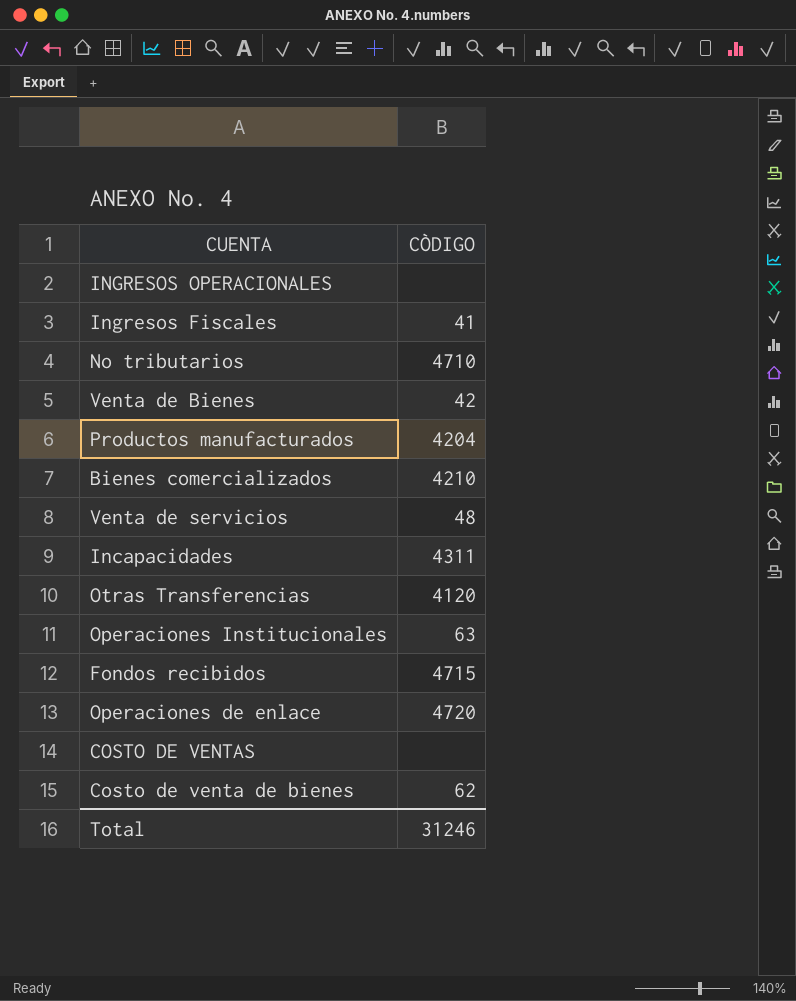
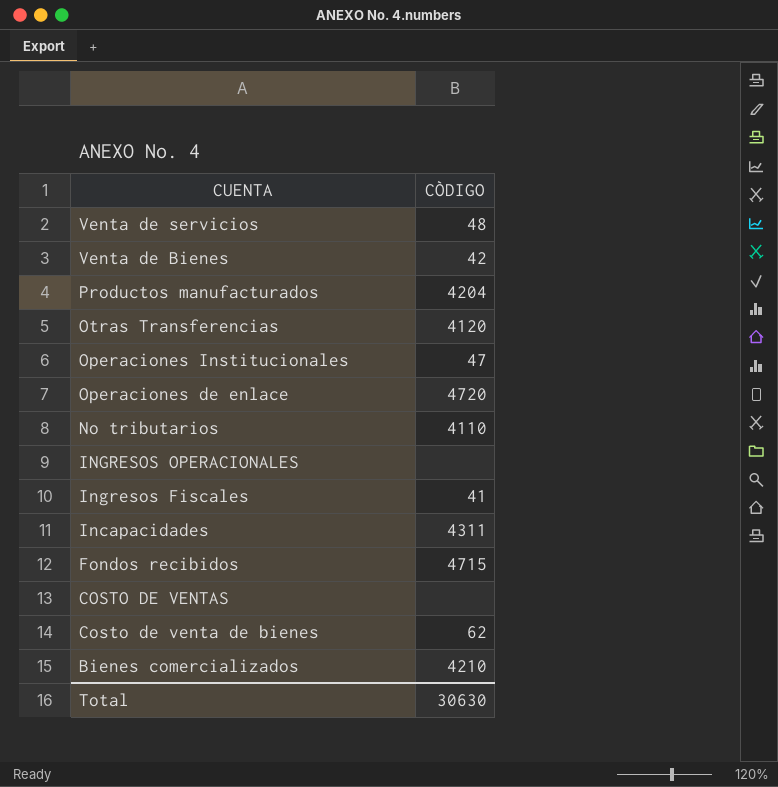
row order: none -> CUENTA descending
Operaciones Institucionales | CÒDIGO: 63 -> 47
No tributarios | CÒDIGO: 4710 -> 4110
Total | CÒDIGO: 31246 -> 30630

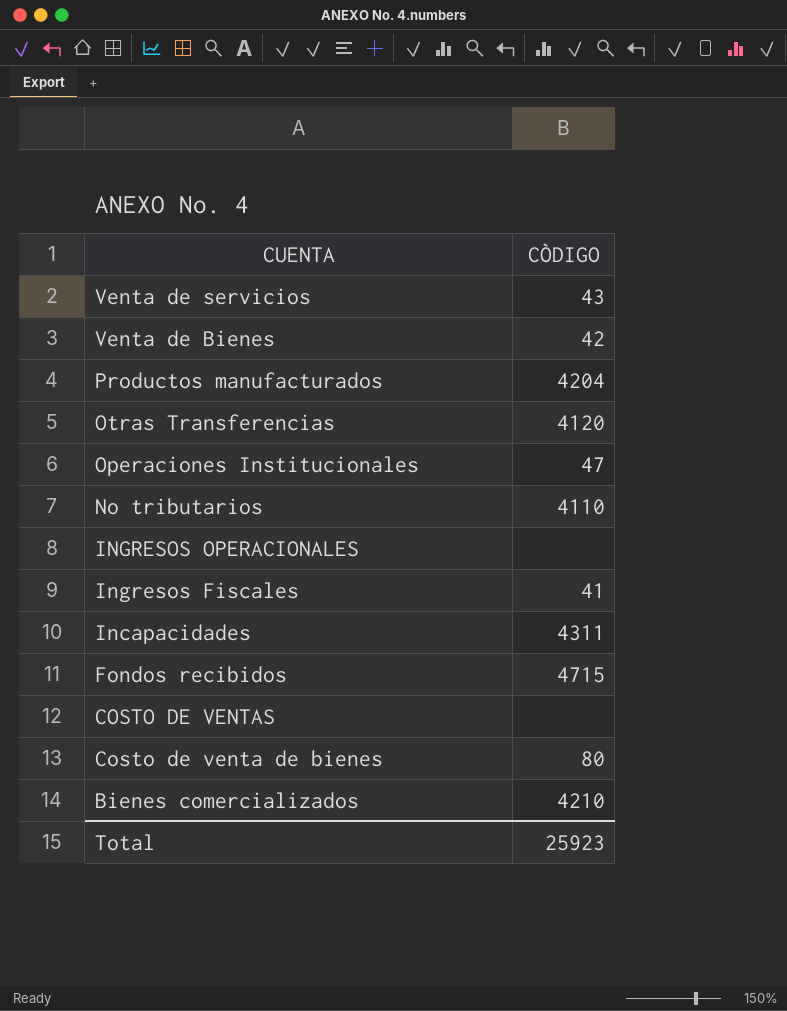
row Operaciones de enlace: 4720 -> none
Venta de servicios | CÒDIGO: 48 -> 43
Costo de venta de bienes | CÒDIGO: 62 -> 80
Total | CÒDIGO: 30630 -> 25923

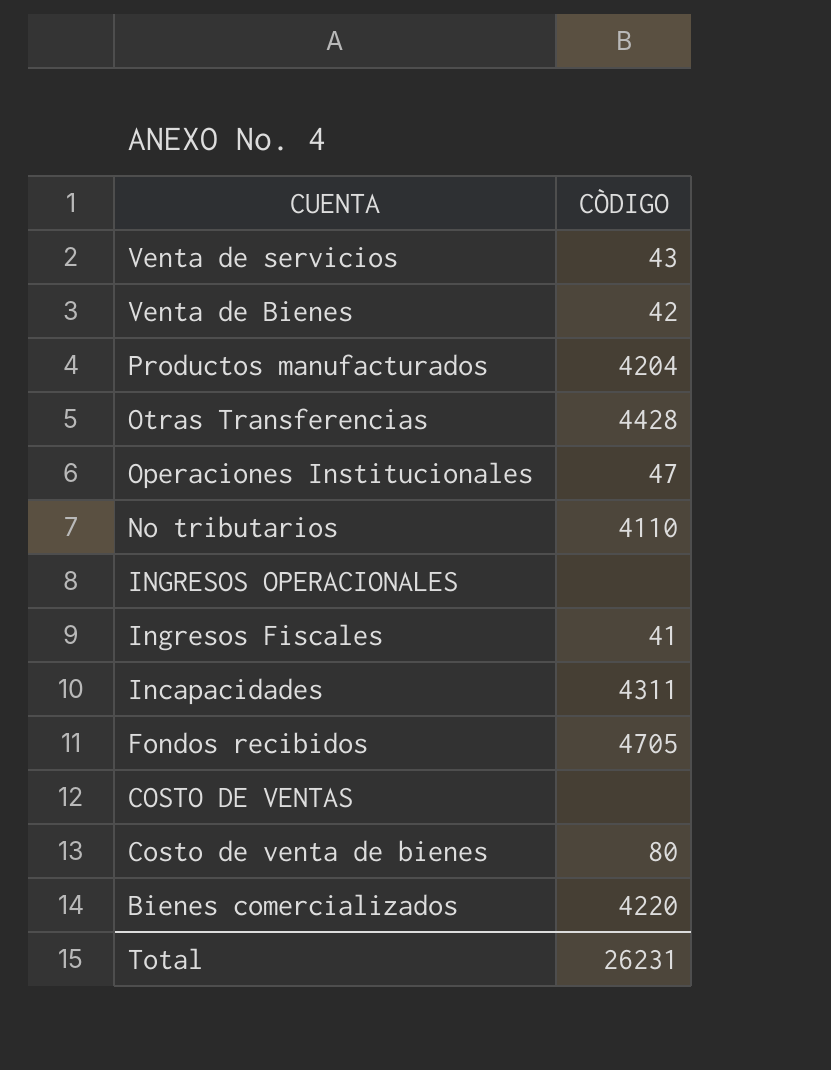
Otras Transferencias | CÒDIGO: 4120 -> 4428
Fondos recibidos | CÒDIGO: 4715 -> 4705
Bienes comercializados | CÒDIGO: 4210 -> 4220
Total | CÒDIGO: 25923 -> 26231

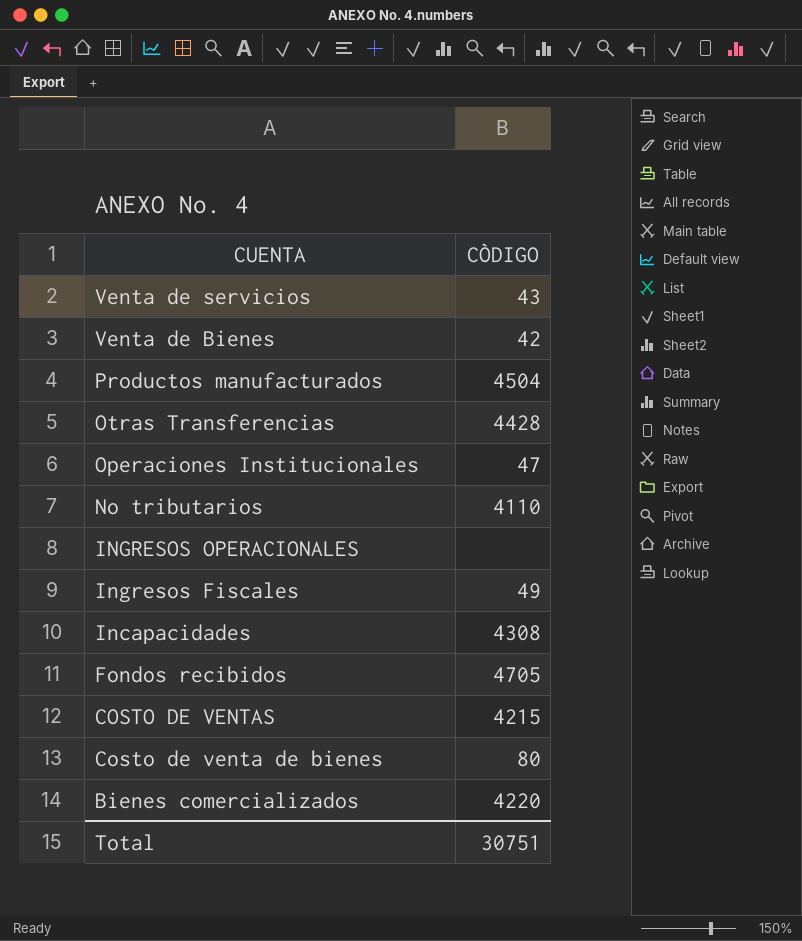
Productos manufacturados | CÒDIGO: 4204 -> 4504
Ingresos Fiscales | CÒDIGO: 41 -> 49
Incapacidades | CÒDIGO: 4311 -> 4308
COSTO DE VENTAS | CÒDIGO: none -> 4215
Total | CÒDIGO: 26231 -> 30751

